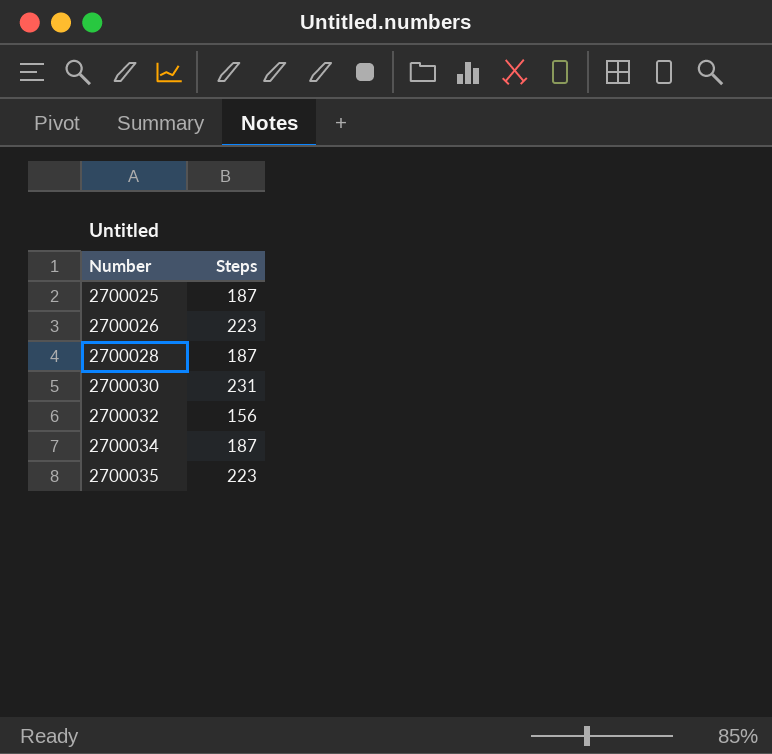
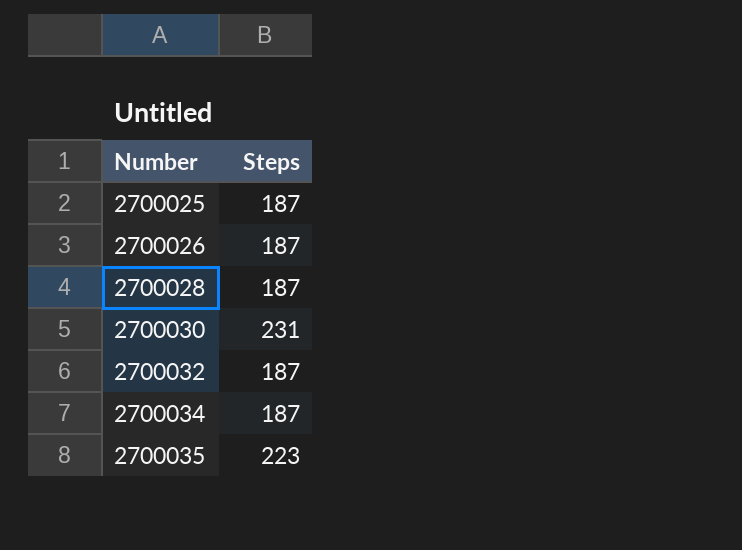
2700026 | Steps: 223 -> 187
2700032 | Steps: 156 -> 187

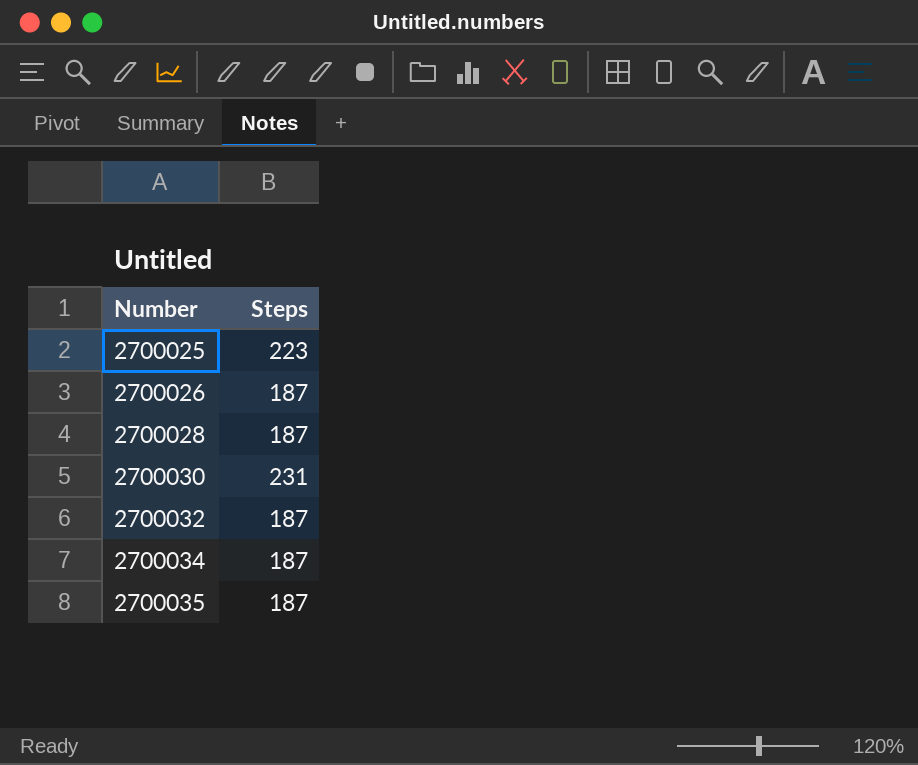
2700025 | Steps: 187 -> 223
2700035 | Steps: 223 -> 187

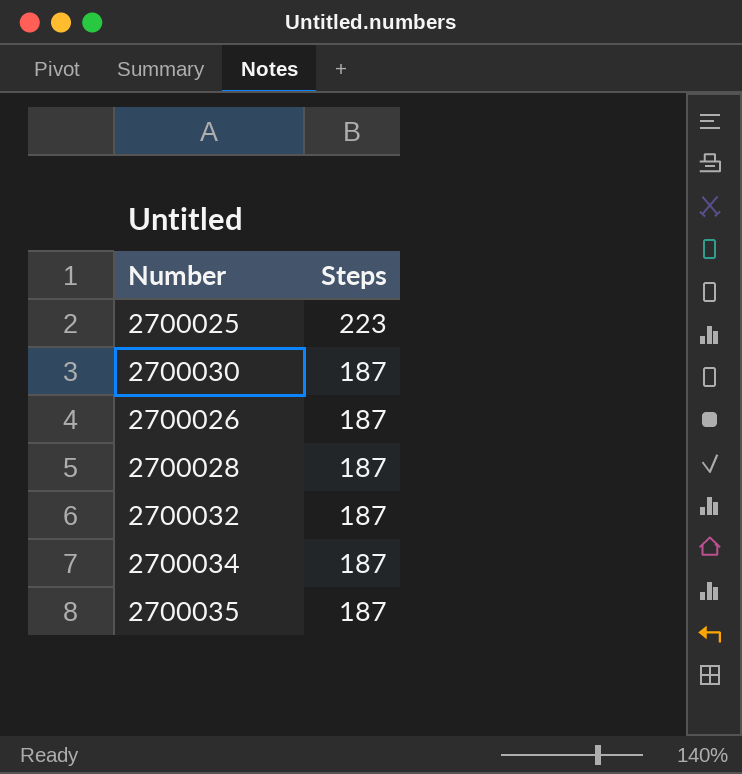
row order: Number ascending -> Steps descending
2700030 | Steps: 231 -> 187

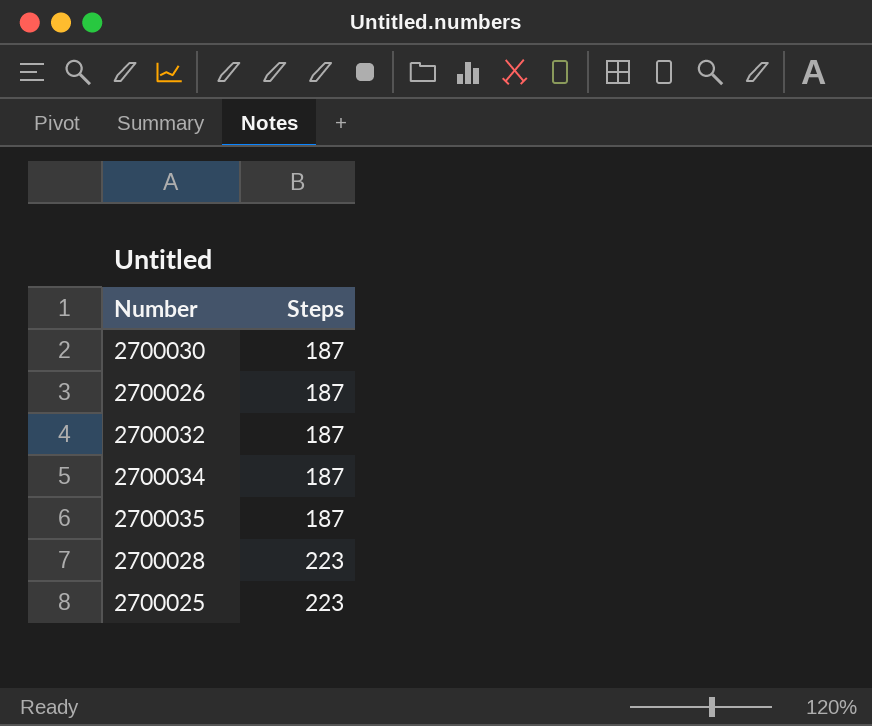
row order: Steps descending -> Steps ascending
2700028 | Steps: 187 -> 223

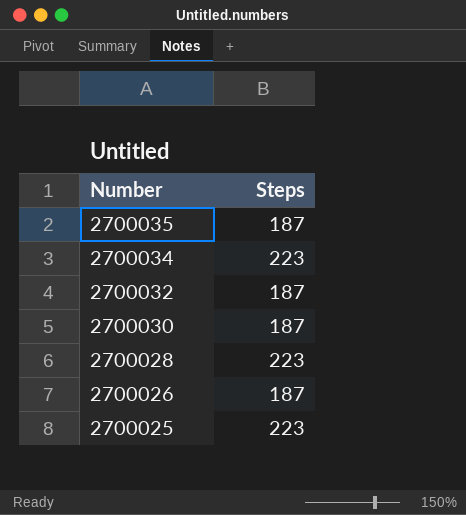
row order: Steps ascending -> Number descending
2700034 | Steps: 187 -> 223

